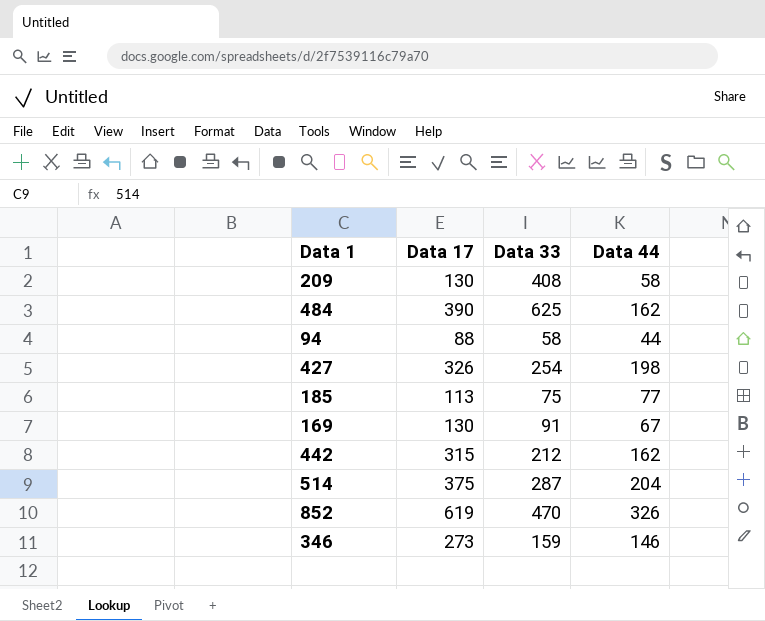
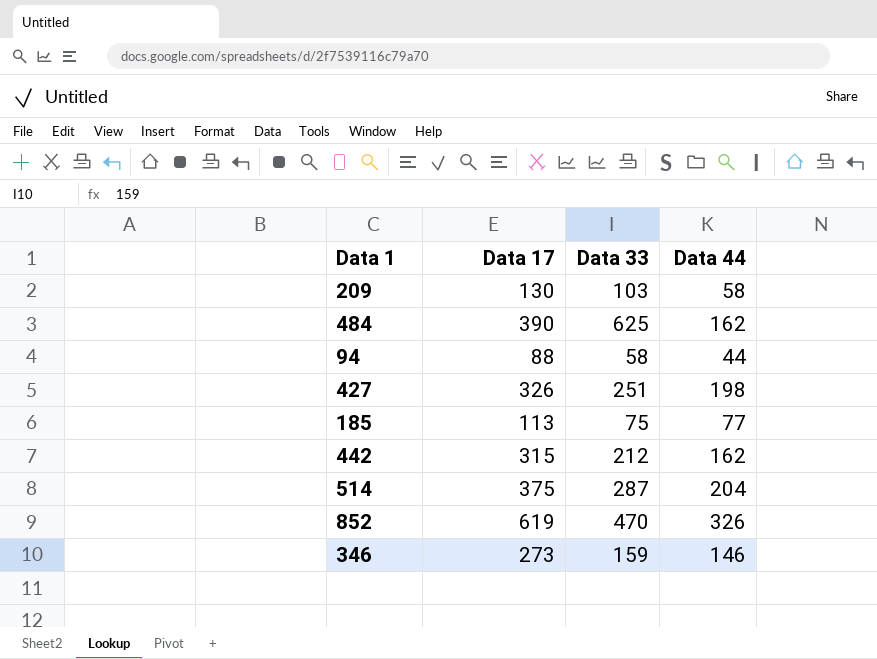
row 169: 130 | 91 | 67 -> none
209 | Data 33: 408 -> 103
427 | Data 33: 254 -> 251

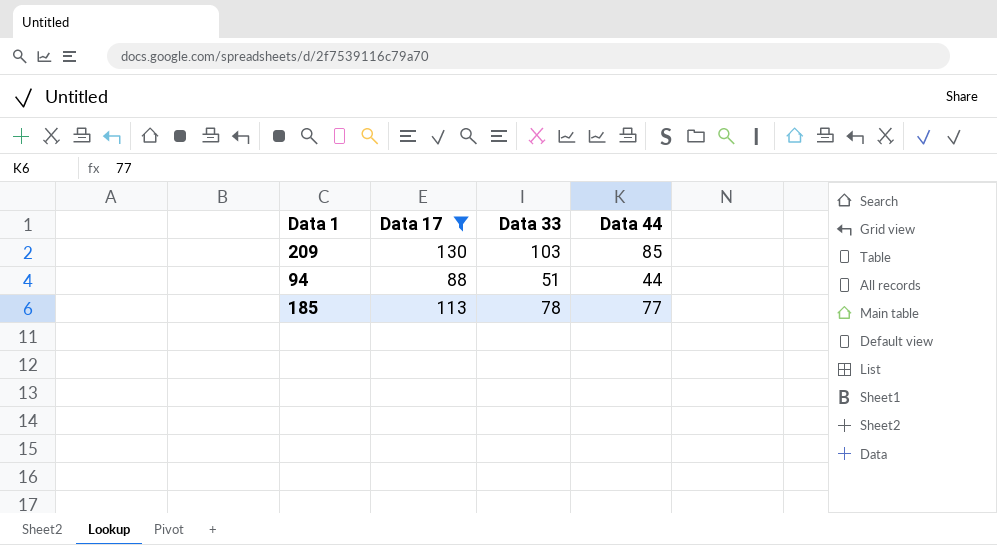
filter: none -> Data 17 <= 130
209 | Data 44: 58 -> 85
94 | Data 33: 58 -> 51
185 | Data 33: 75 -> 78

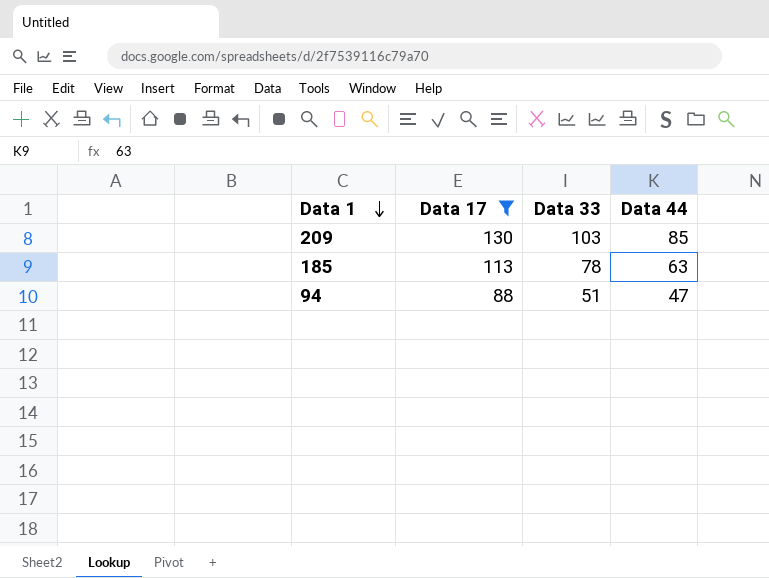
row order: none -> Data 1 descending
185 | Data 44: 77 -> 63
94 | Data 44: 44 -> 47

